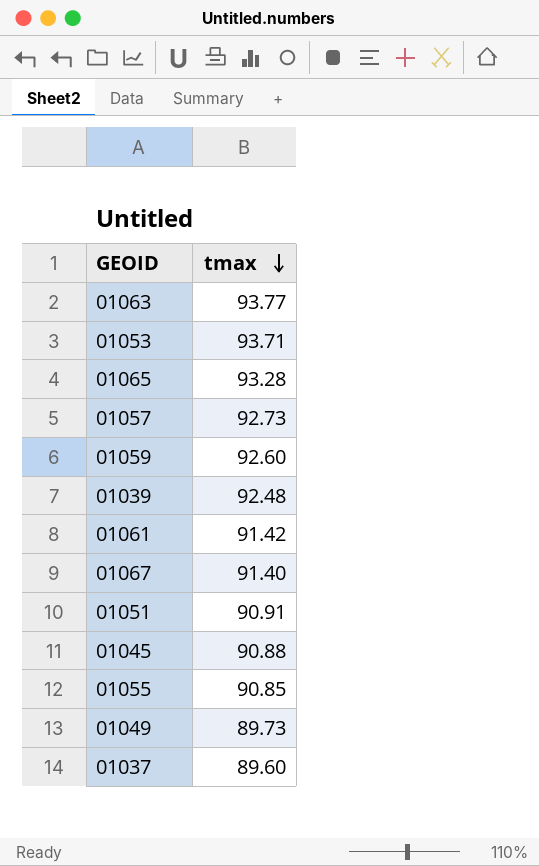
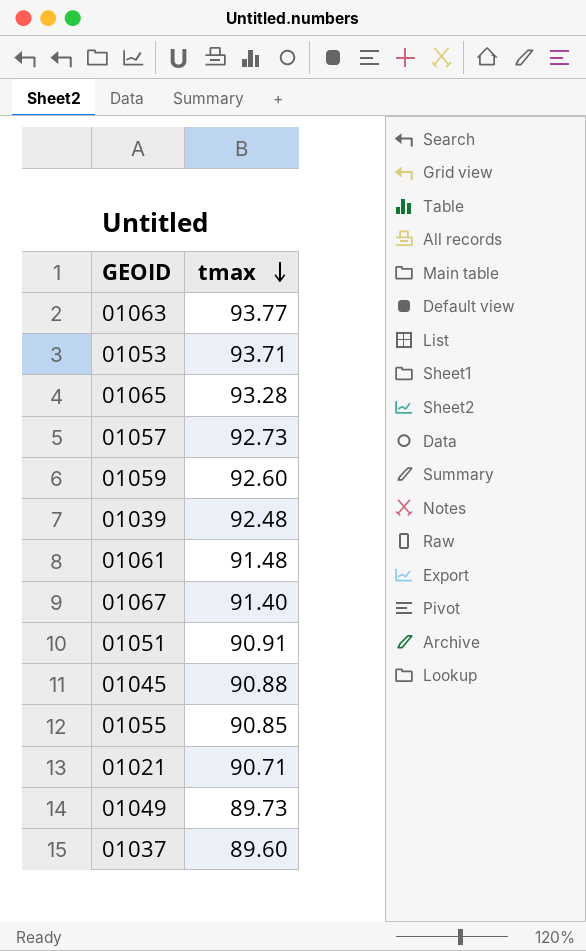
01061 | tmax: 91.42 -> 91.48
row 01021: none -> 90.71

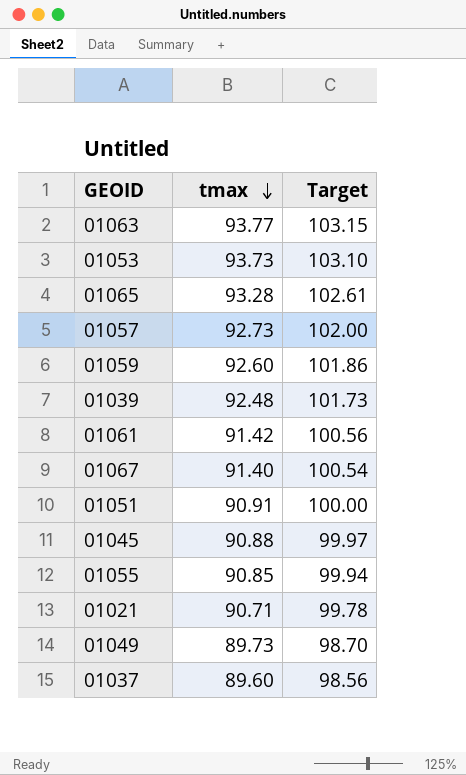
column Target | formula: none -> [tmax] * 1.1
01053 | tmax: 93.71 -> 93.73
01061 | tmax: 91.48 -> 91.42

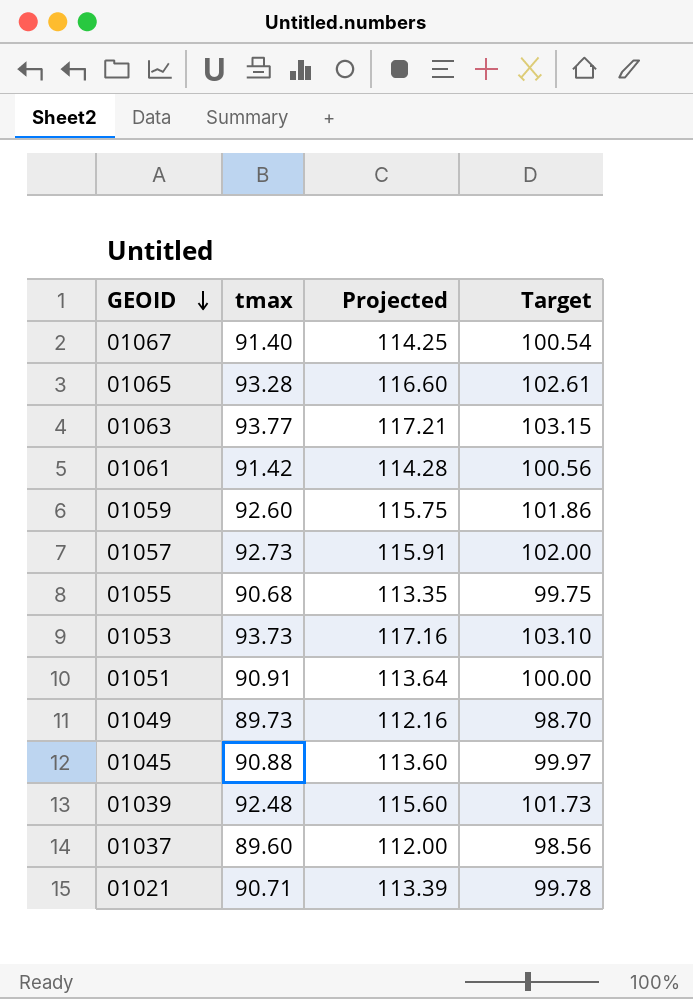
row order: tmax descending -> GEOID descending
column Projected | formula: none -> [tmax] * 1.25
01055 | tmax: 90.85 -> 90.68
01055 | Target: 99.94 -> 99.75

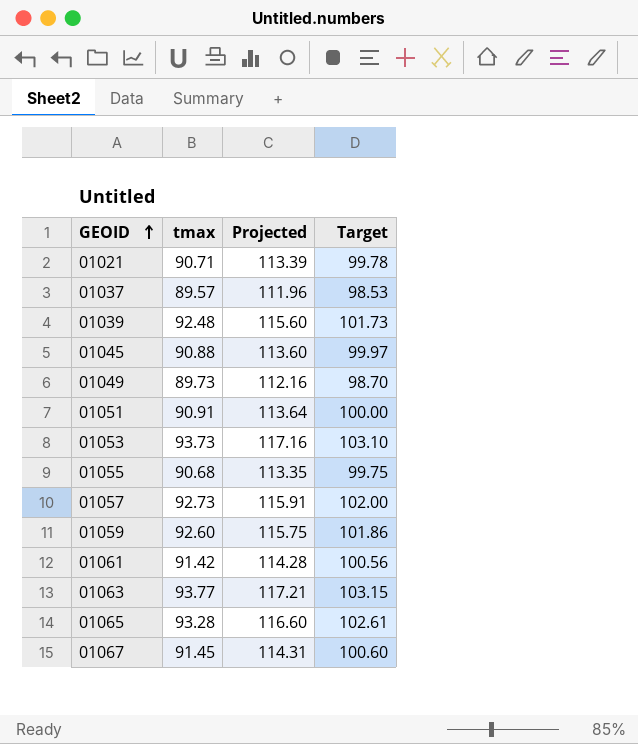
row order: GEOID descending -> GEOID ascending
01037 | tmax: 89.60 -> 89.57
01037 | Projected: 112.00 -> 111.96
01037 | Target: 98.56 -> 98.53
01067 | tmax: 91.40 -> 91.45
01067 | Projected: 114.25 -> 114.31
01067 | Target: 100.54 -> 100.60

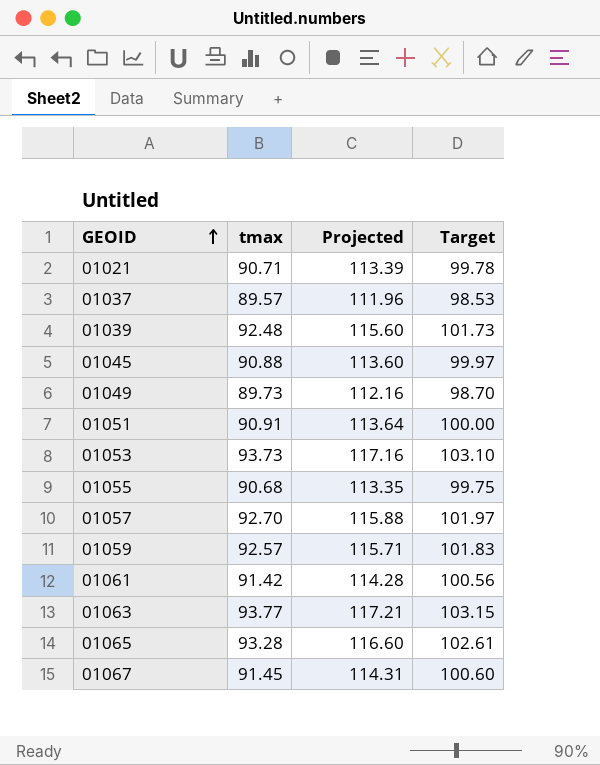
01057 | tmax: 92.73 -> 92.70
01057 | Projected: 115.91 -> 115.88
01057 | Target: 102.00 -> 101.97
01059 | tmax: 92.60 -> 92.57
01059 | Projected: 115.75 -> 115.71
01059 | Target: 101.86 -> 101.83

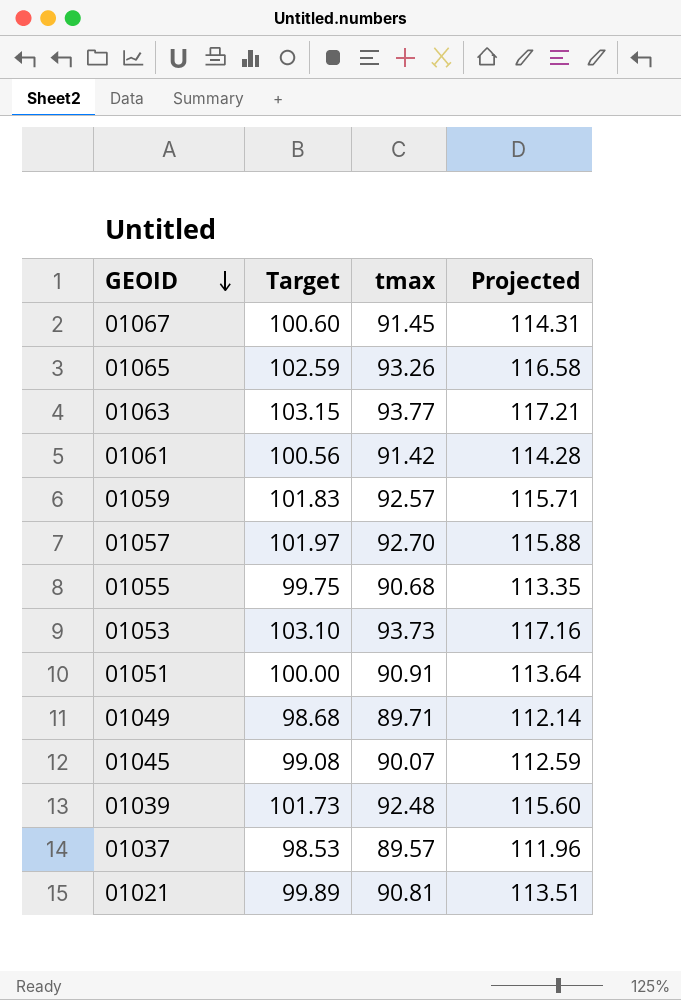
row order: GEOID ascending -> GEOID descending
column Target | position: 4 -> 2
01065 | Target: 102.61 -> 102.59
01065 | tmax: 93.28 -> 93.26
01065 | Projected: 116.60 -> 116.58
01049 | Target: 98.70 -> 98.68
01049 | tmax: 89.73 -> 89.71
01049 | Projected: 112.16 -> 112.14
01045 | Target: 99.97 -> 99.08
01045 | tmax: 90.88 -> 90.07
01045 | Projected: 113.60 -> 112.59
01021 | Target: 99.78 -> 99.89
01021 | tmax: 90.71 -> 90.81
01021 | Projected: 113.39 -> 113.51

